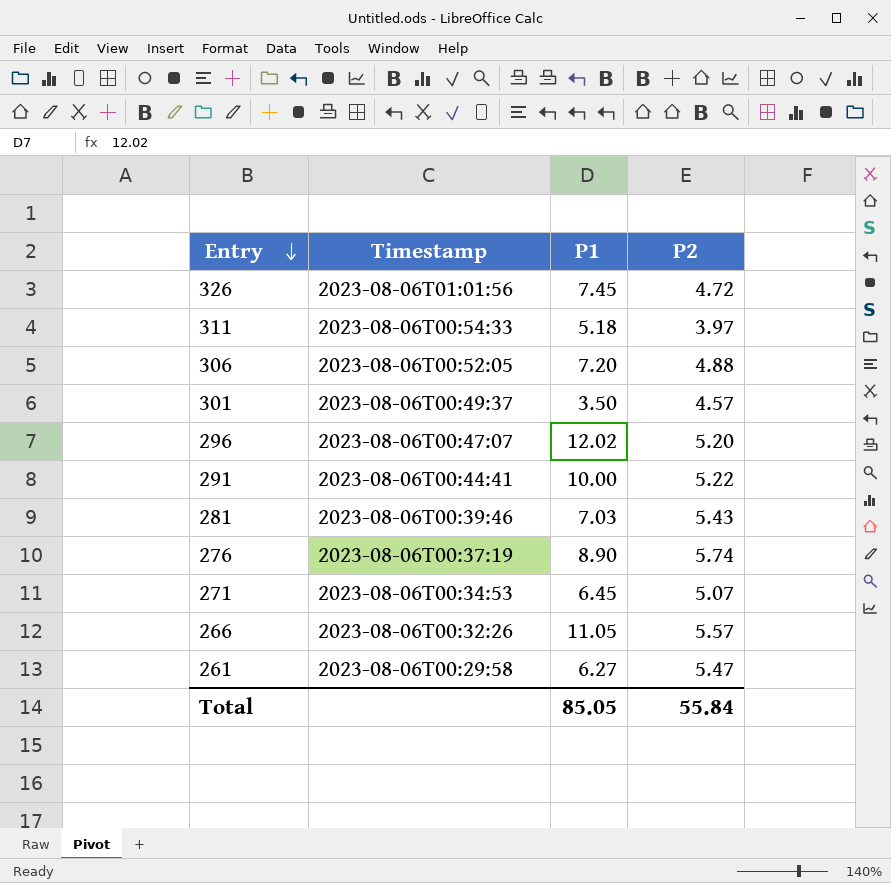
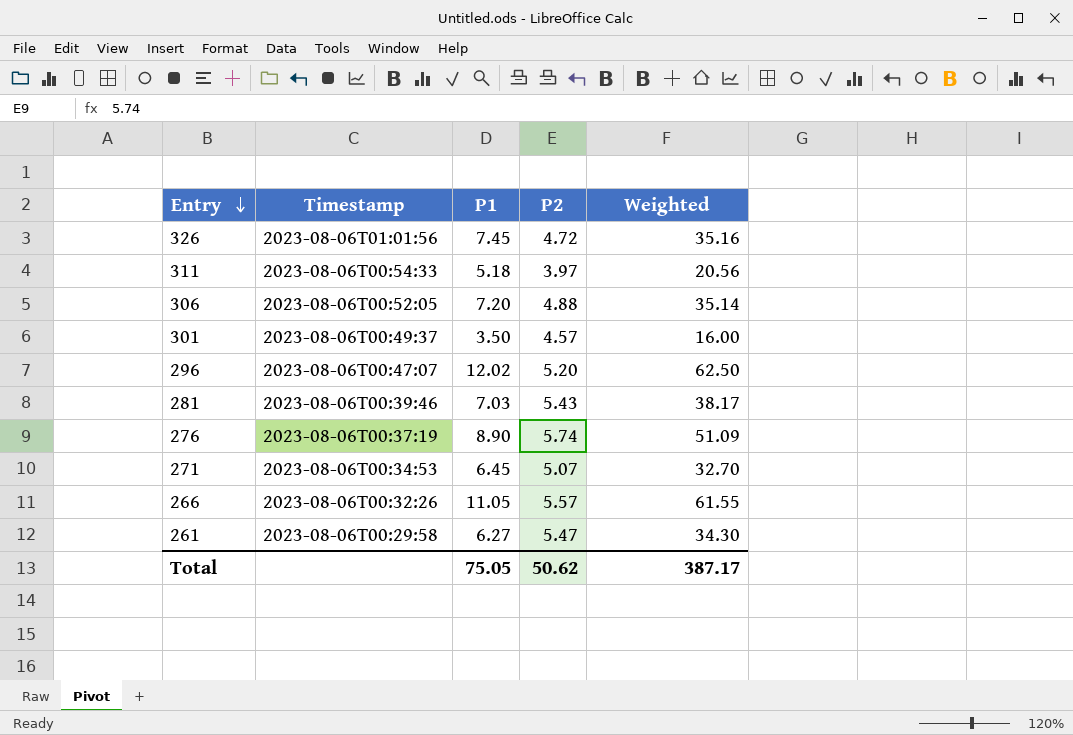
column Weighted | formula: none -> [P1] * [P2]
row 291: 2023-08-06T00:44:41 | 10.00 | 5.22 -> none
Total | P1: 85.05 -> 75.05
Total | P2: 55.84 -> 50.62

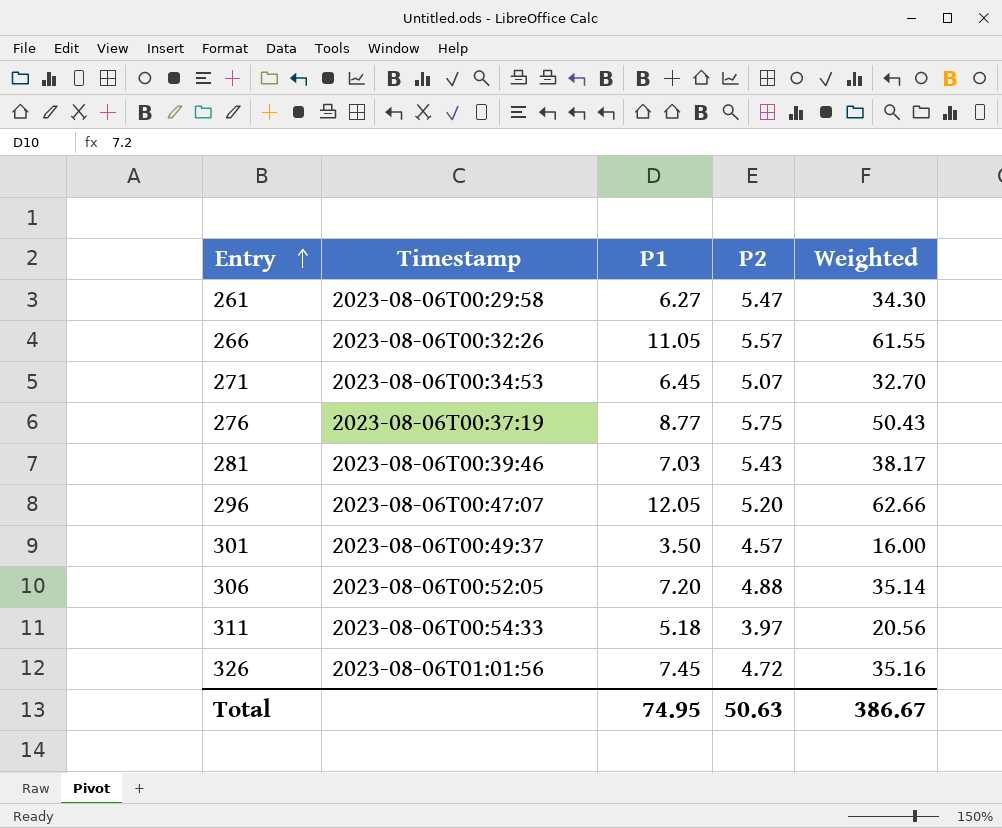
row order: Entry descending -> Entry ascending
276 | P1: 8.90 -> 8.77
276 | P2: 5.74 -> 5.75
276 | Weighted: 51.09 -> 50.43
296 | P1: 12.02 -> 12.05
296 | Weighted: 62.50 -> 62.66
Total | P1: 75.05 -> 74.95
Total | P2: 50.62 -> 50.63
Total | Weighted: 387.17 -> 386.67

